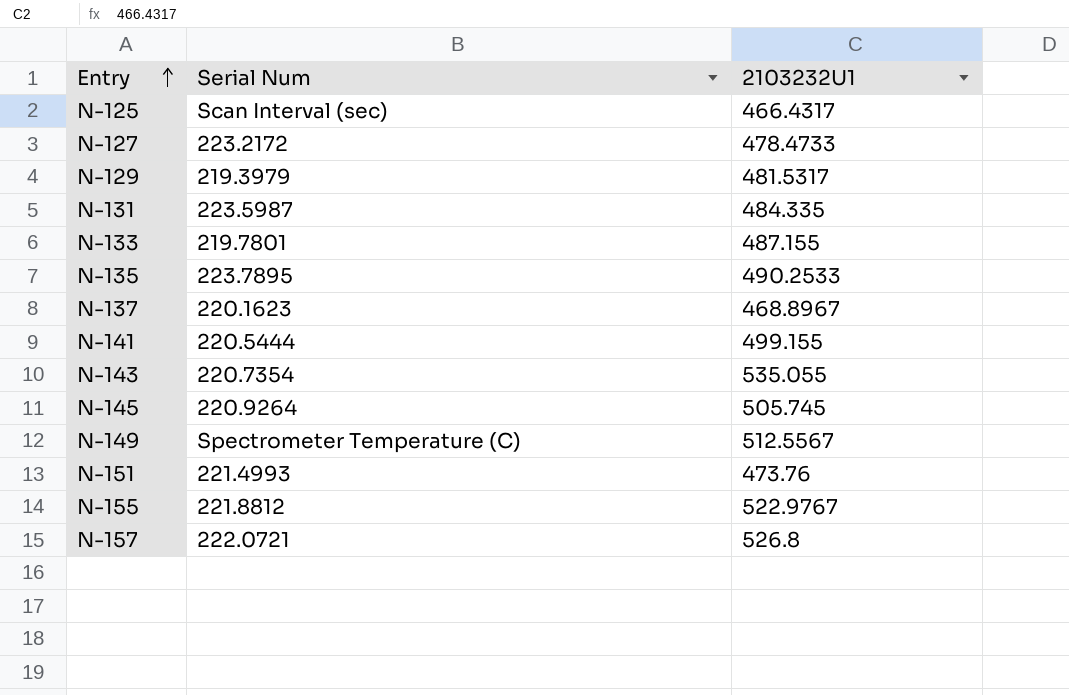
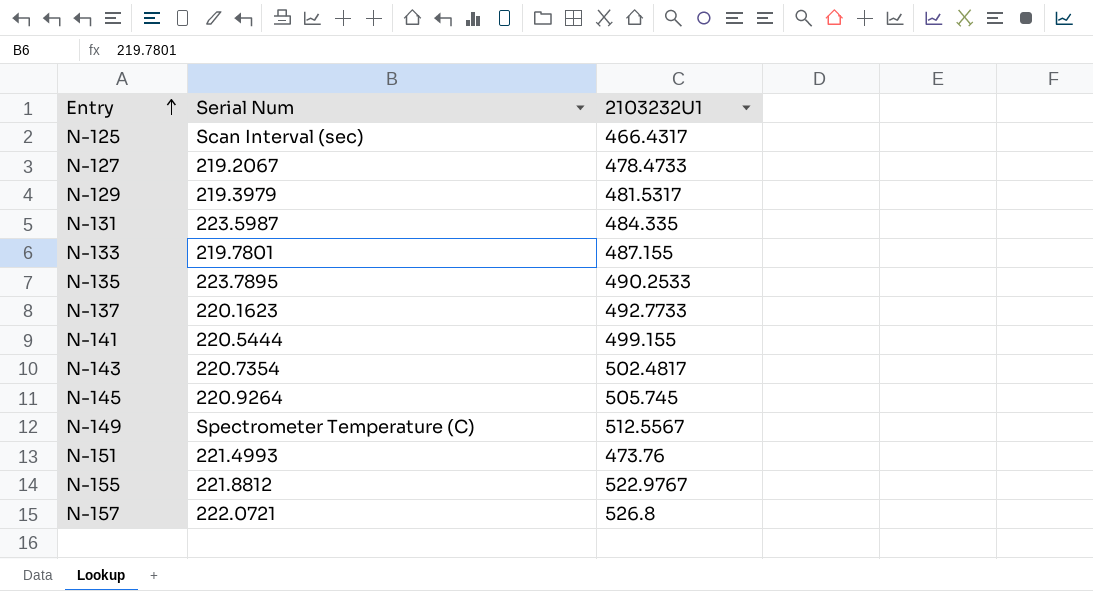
N-127 | Serial Num: 223.2172 -> 219.2067
N-137 | 2103232U1: 468.8967 -> 492.7733
N-143 | 2103232U1: 535.055 -> 502.4817

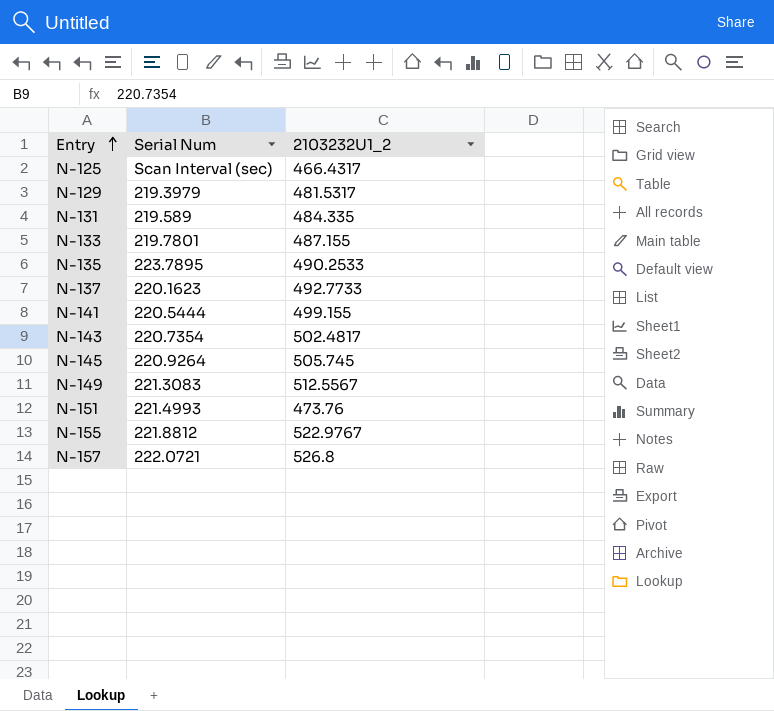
column name: 2103232U1 -> 2103232U1_2
row N-127: 219.2067 | 478.4733 -> none
N-131 | Serial Num: 223.5987 -> 219.589
N-149 | Serial Num: Spectrometer Temperature (C) -> 221.3083

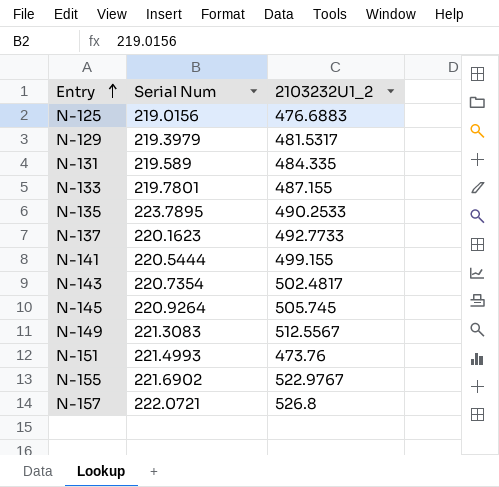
N-125 | Serial Num: Scan Interval (sec) -> 219.0156
N-125 | 2103232U1_2: 466.4317 -> 476.6883
N-155 | Serial Num: 221.8812 -> 221.6902

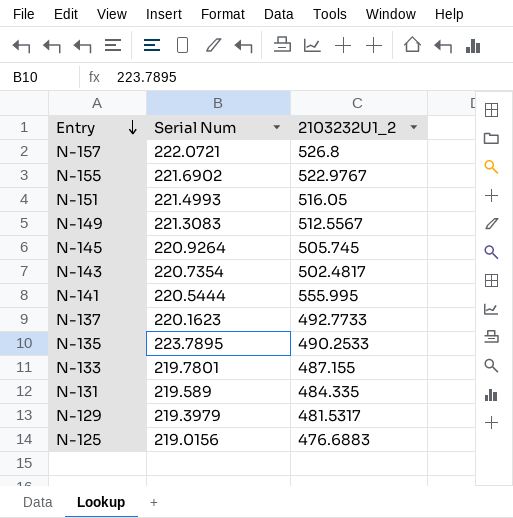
row order: Entry ascending -> Entry descending
N-151 | 2103232U1_2: 473.76 -> 516.05
N-141 | 2103232U1_2: 499.155 -> 555.995

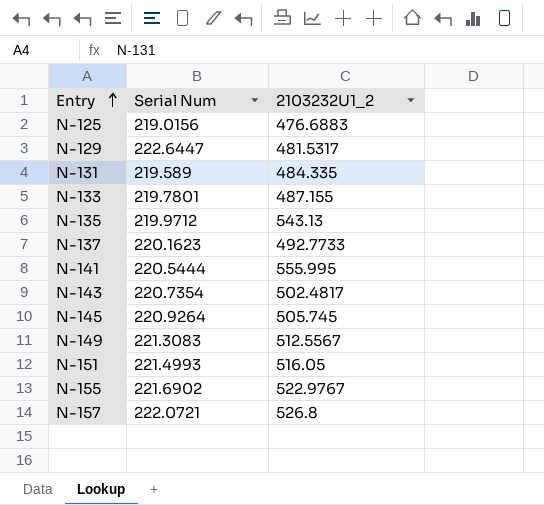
row order: Entry descending -> Entry ascending
N-129 | Serial Num: 219.3979 -> 222.6447
N-135 | Serial Num: 223.7895 -> 219.9712
N-135 | 2103232U1_2: 490.2533 -> 543.13

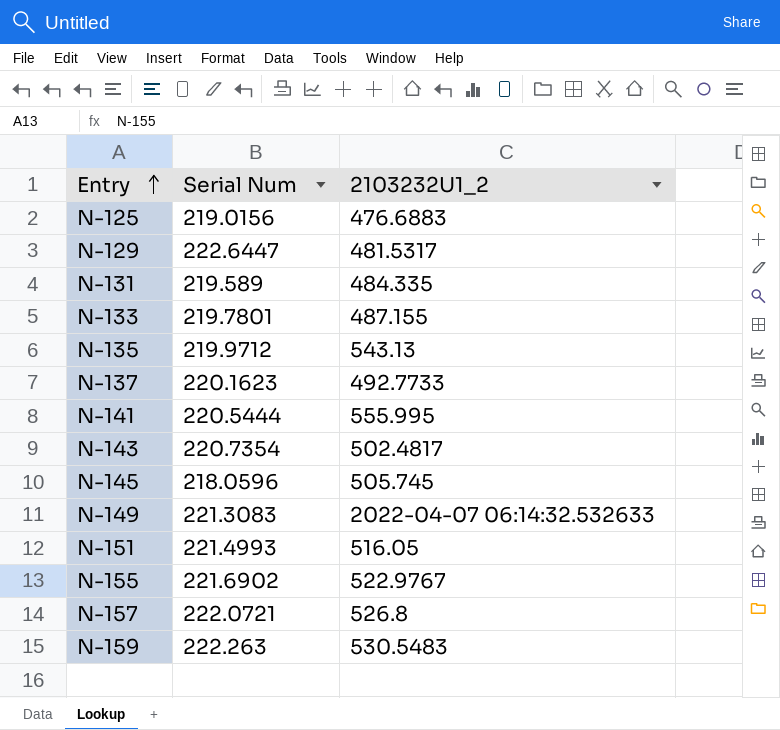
N-145 | Serial Num: 220.9264 -> 218.0596
N-149 | 2103232U1_2: 512.5567 -> 2022-04-07 06:14:32.532633
row N-159: none -> 222.263 | 530.5483

